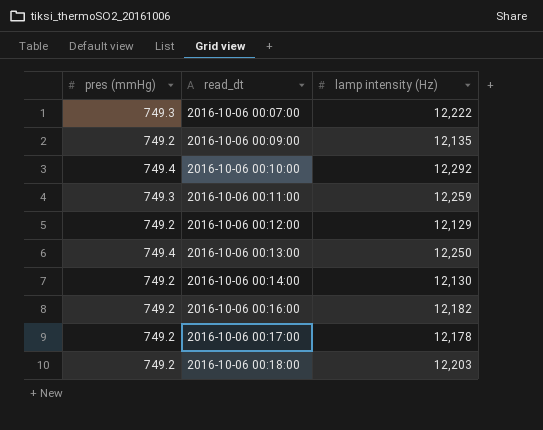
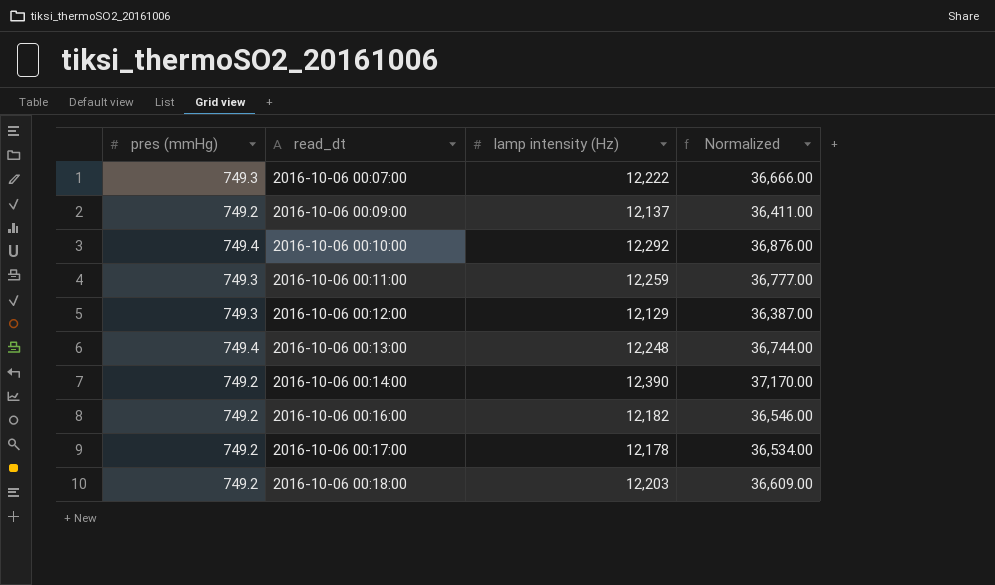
column Normalized | formula: none -> [lamp intensity (Hz)] * 3
2016-10-06 00:09:00 | lamp intensity (Hz): 12,135 -> 12,137
2016-10-06 00:12:00 | pres (mmHg): 749.2 -> 749.3
2016-10-06 00:13:00 | lamp intensity (Hz): 12,250 -> 12,248
2016-10-06 00:14:00 | lamp intensity (Hz): 12,130 -> 12,390

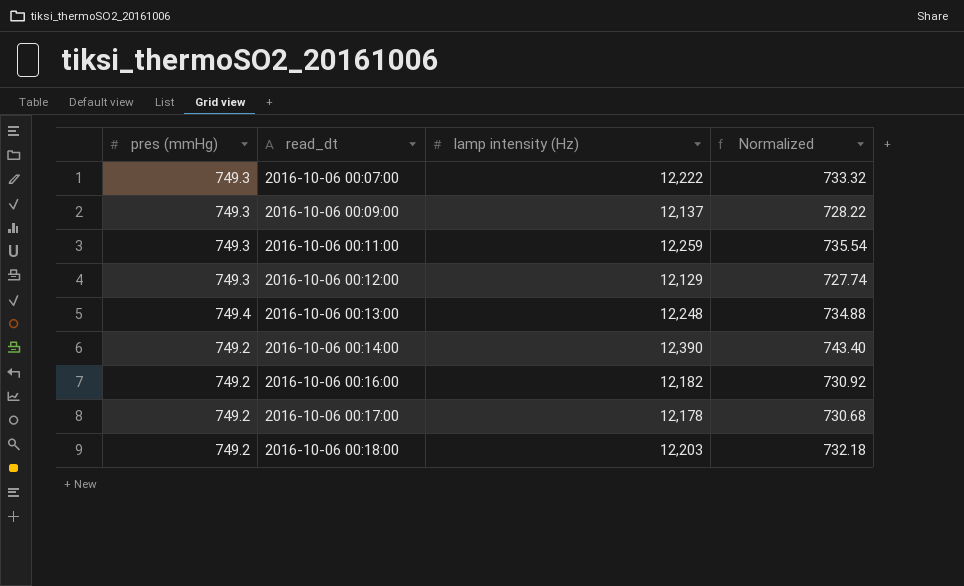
column Normalized | formula: [lamp intensity (Hz)] * 3 -> [lamp intensity (Hz)] * 0.06
row 2016-10-06 00:10:00: 749.4 | 12,292 | 36,876.00 -> none
2016-10-06 00:09:00 | pres (mmHg): 749.2 -> 749.3

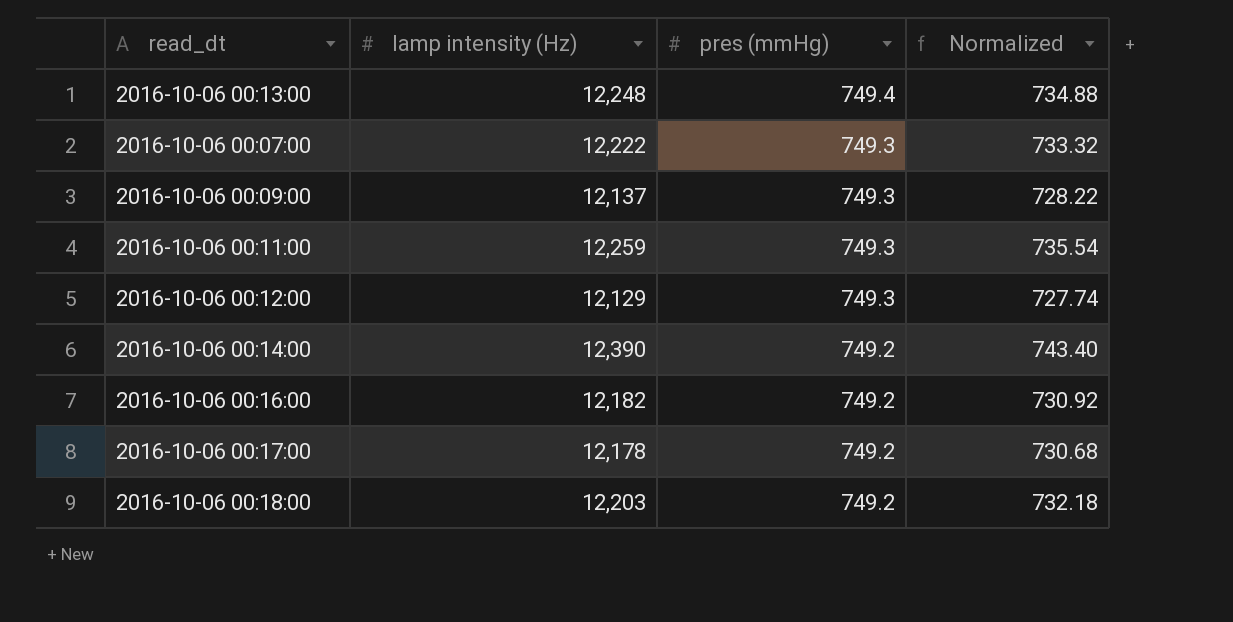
row order: read_dt ascending -> pres (mmHg) descending
column pres (mmHg) | position: 1 -> 3

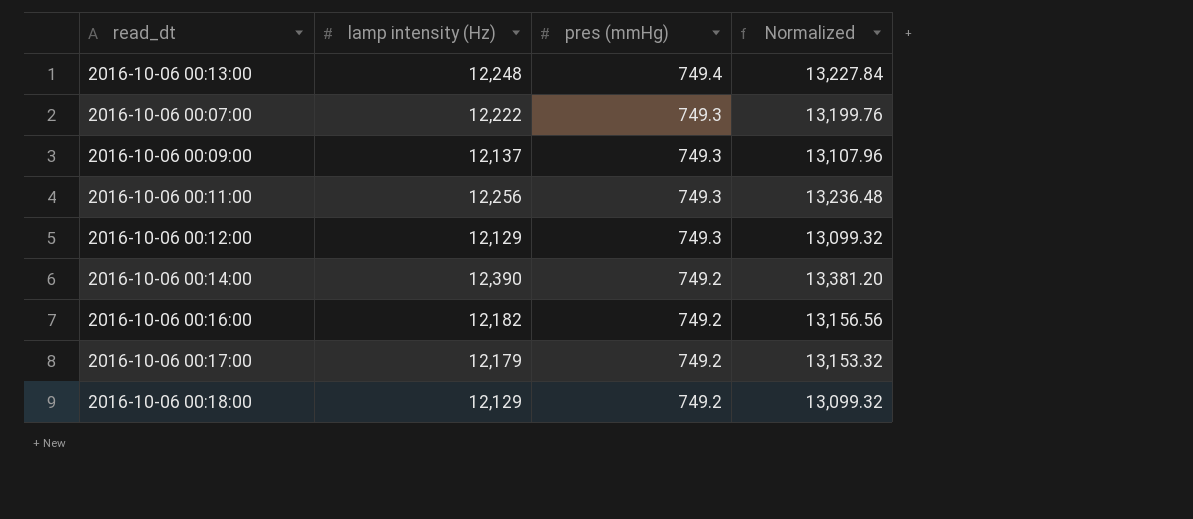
column Normalized | formula: [lamp intensity (Hz)] * 0.06 -> [lamp intensity (Hz)] * 1.08
2016-10-06 00:11:00 | lamp intensity (Hz): 12,259 -> 12,256
2016-10-06 00:17:00 | lamp intensity (Hz): 12,178 -> 12,179
2016-10-06 00:18:00 | lamp intensity (Hz): 12,203 -> 12,129

